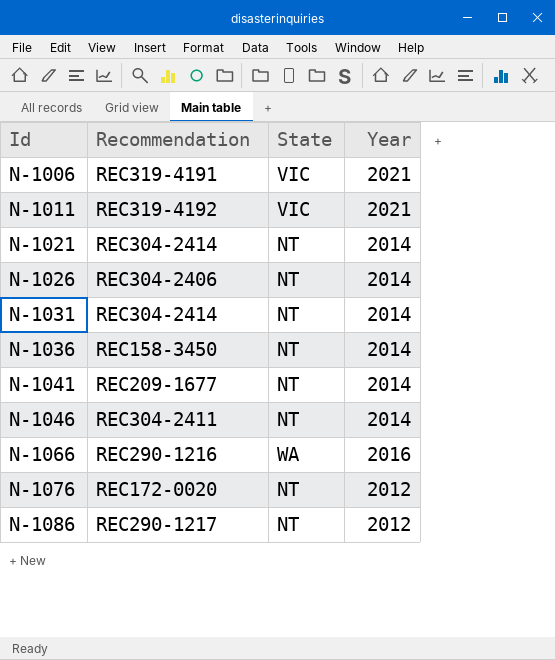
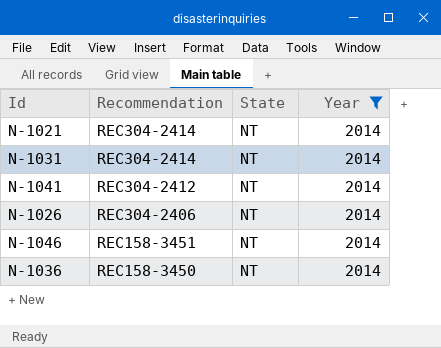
filter: none -> Year = 2014
row order: Id ascending -> Recommendation descending
N-1041 | Recommendation: REC209-1677 -> REC304-2412
N-1046 | Recommendation: REC304-2411 -> REC158-3451

